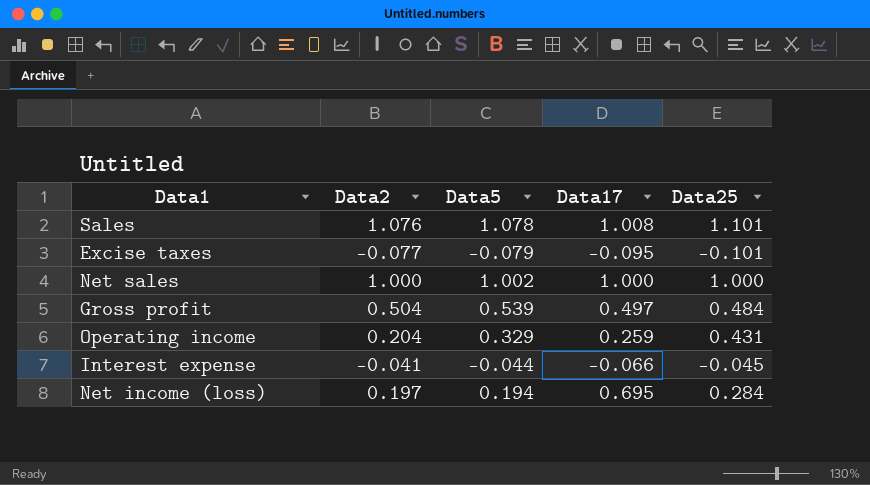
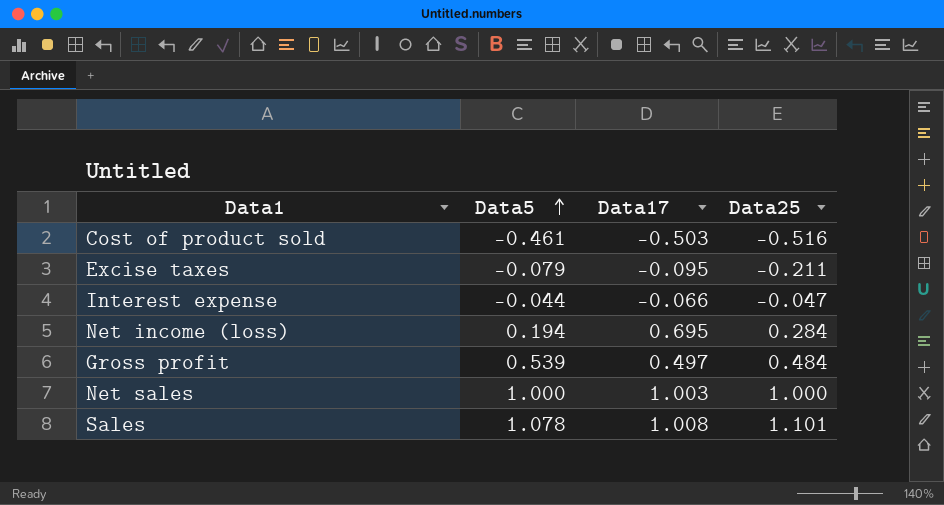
row order: none -> Data5 ascending
column Data2 | position: 2 -> none
row Operating income: 0.204 | 0.329 | 0.259 | 0.431 -> none
row Cost of product sold: none -> -0.461 | -0.503 | -0.516
Excise taxes | Data25: -0.101 -> -0.211
Interest expense | Data25: -0.045 -> -0.047
Net sales | Data5: 1.002 -> 1.000
Net sales | Data17: 1.000 -> 1.003

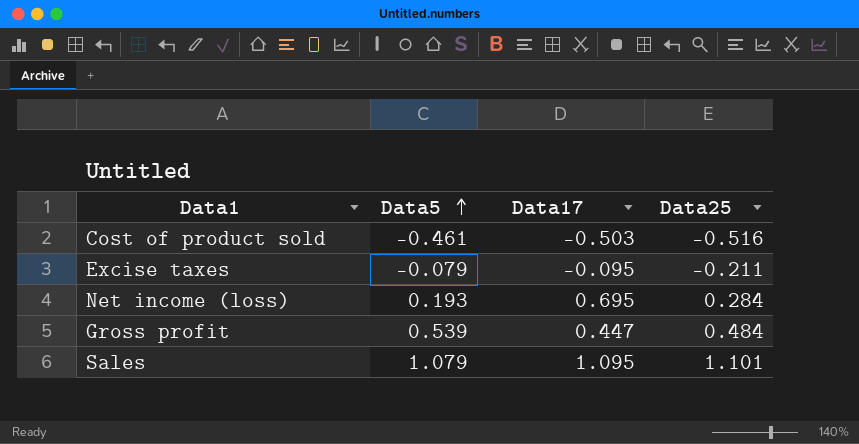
row Interest expense: -0.044 | -0.066 | -0.047 -> none
row Net sales: 1.000 | 1.003 | 1.000 -> none
Net income (loss) | Data5: 0.194 -> 0.193
Gross profit | Data17: 0.497 -> 0.447
Sales | Data5: 1.078 -> 1.079
Sales | Data17: 1.008 -> 1.095

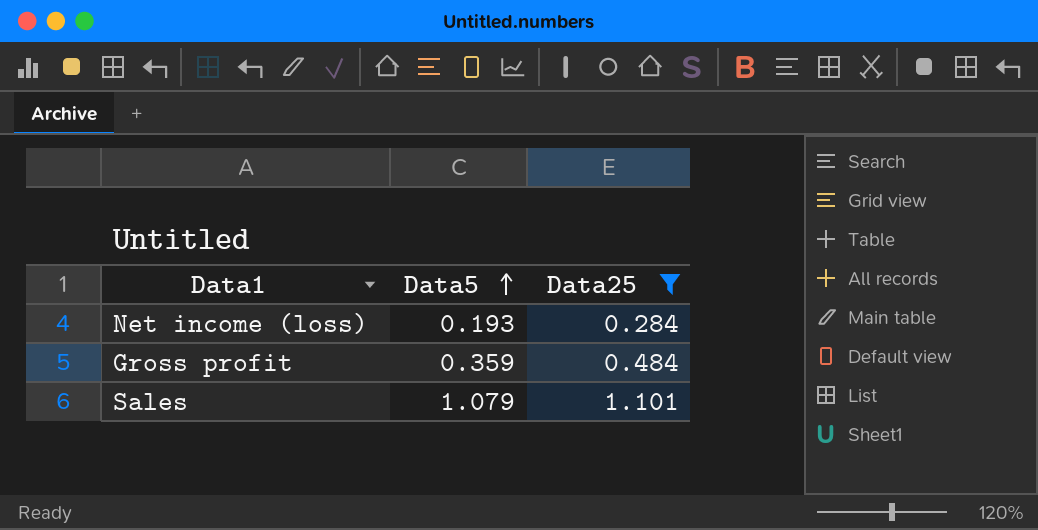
filter: none -> Data25 >= 0.284
column Data17 | position: 3 -> none
Gross profit | Data5: 0.539 -> 0.359

